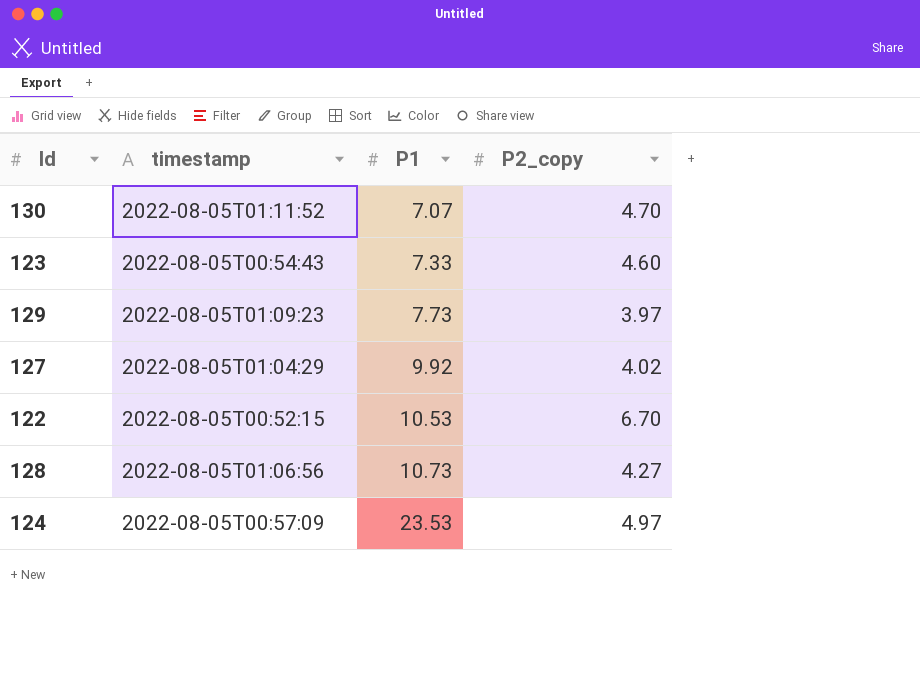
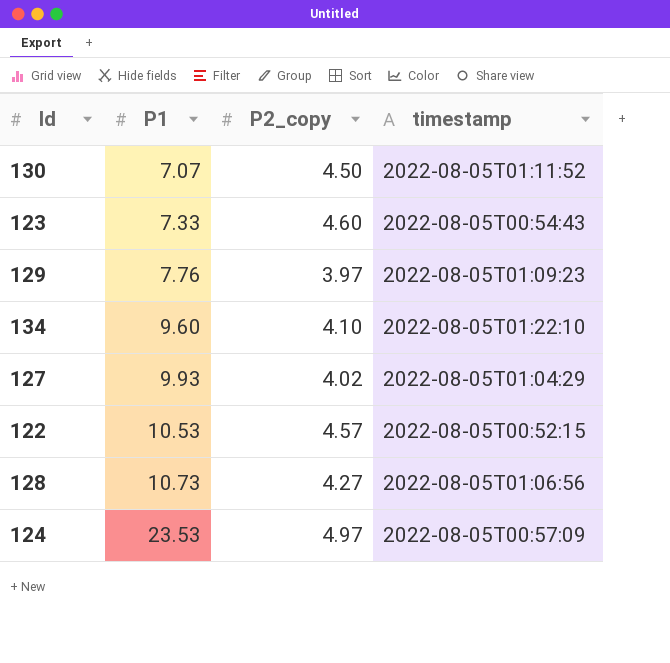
column timestamp | position: 2 -> 4
130 | P2_copy: 4.70 -> 4.50
129 | P1: 7.73 -> 7.76
row 134: none -> 9.60 | 4.10 | 2022-08-05T01:22:10
127 | P1: 9.92 -> 9.93
122 | P2_copy: 6.70 -> 4.57

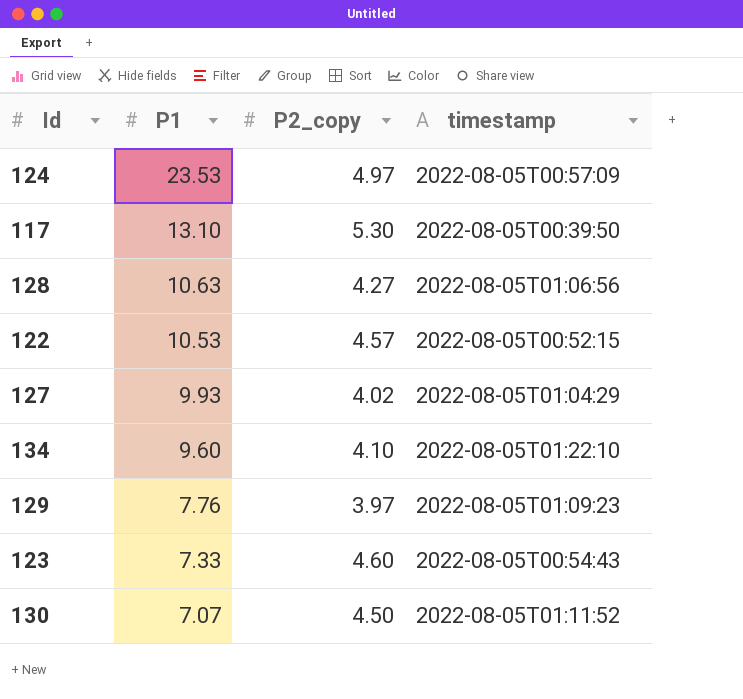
row order: P1 ascending -> P1 descending
row 117: none -> 13.10 | 5.30 | 2022-08-05T00:39:50
128 | P1: 10.73 -> 10.63

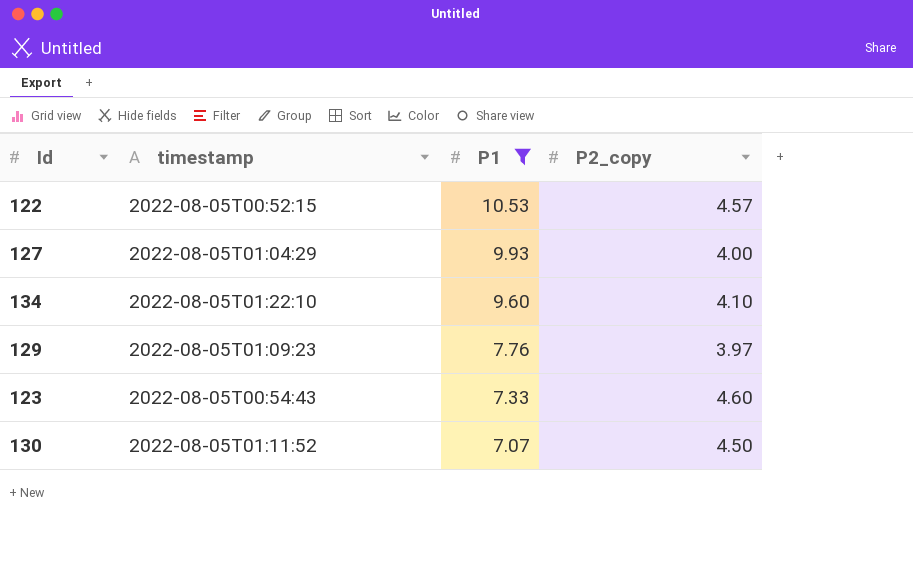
filter: none -> P1 <= 10.53
column timestamp | position: 4 -> 2
127 | P2_copy: 4.02 -> 4.00

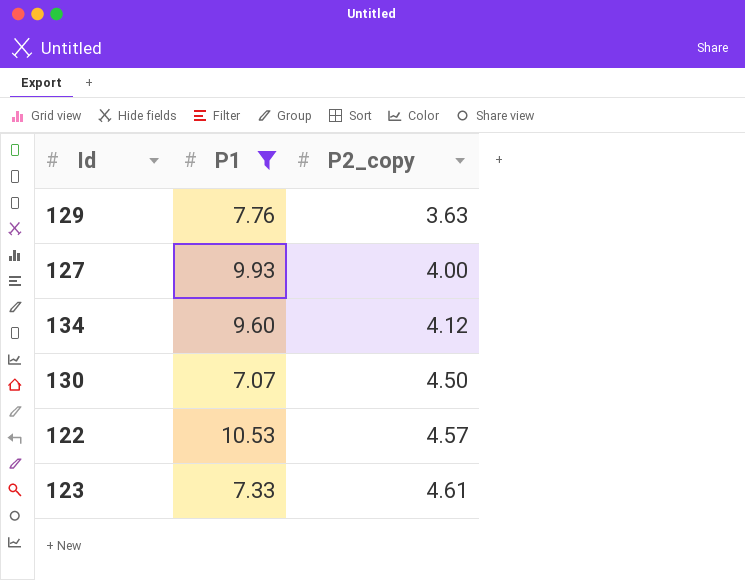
row order: P1 descending -> P2_copy ascending
column timestamp | position: 2 -> none
129 | P2_copy: 3.97 -> 3.63
134 | P2_copy: 4.10 -> 4.12
123 | P2_copy: 4.60 -> 4.61

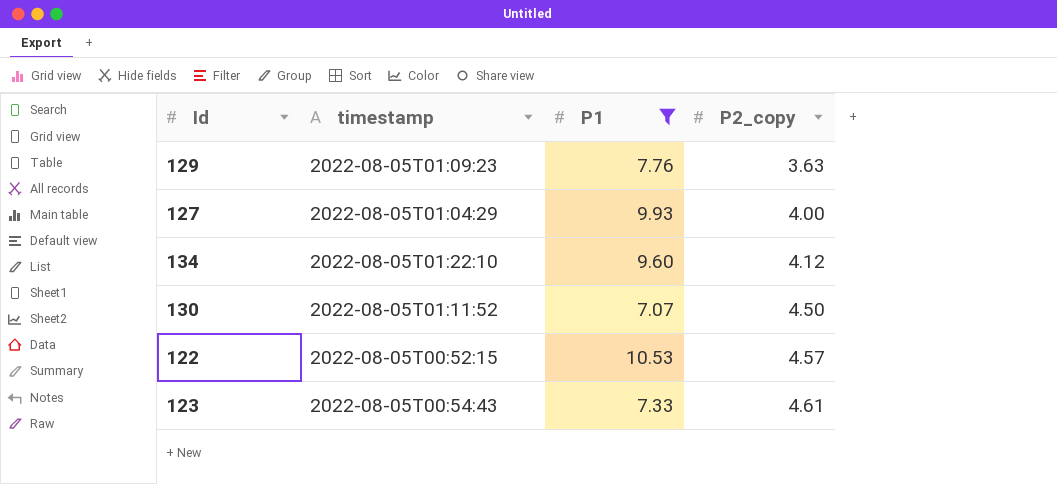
column timestamp | position: none -> 2

